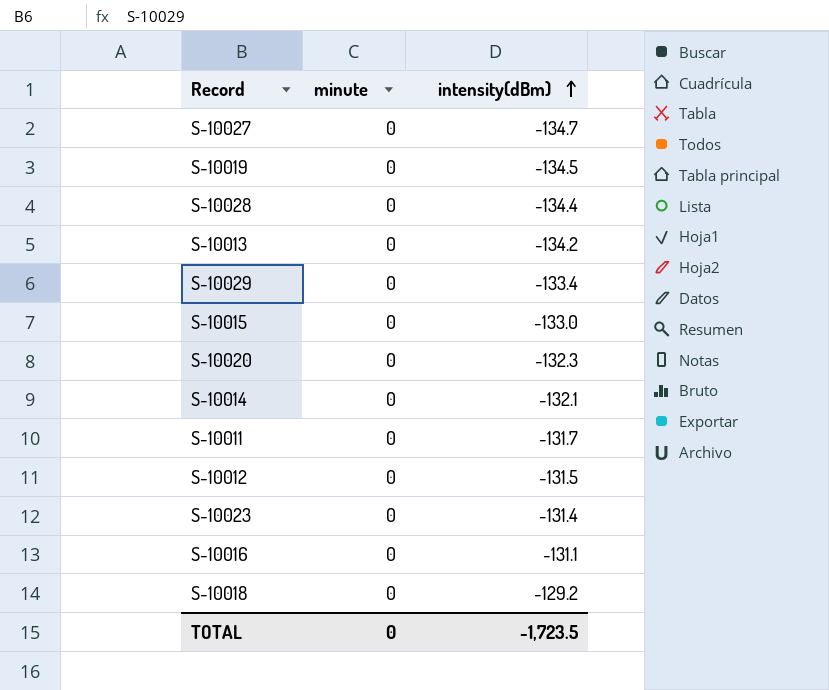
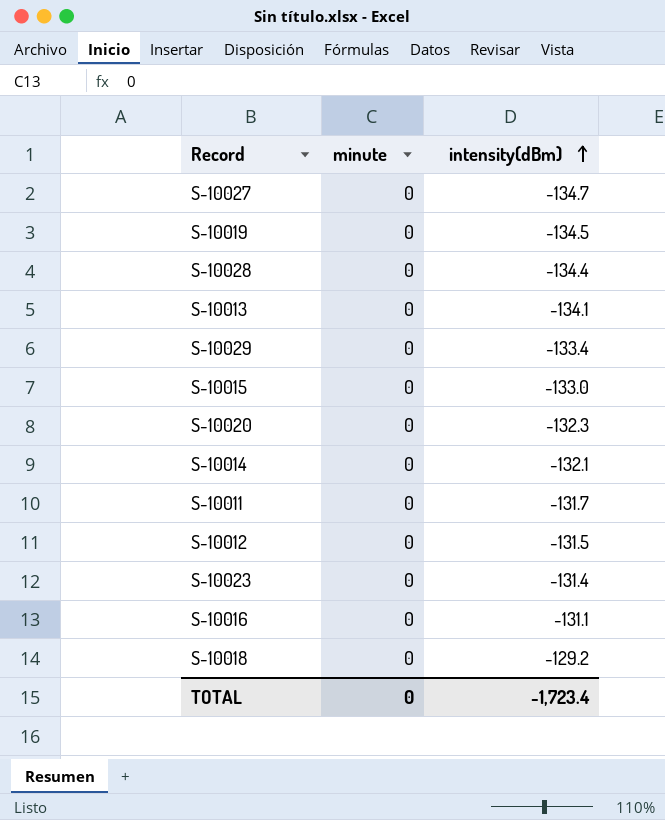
S-10013 | intensity(dBm): -134.2 -> -134.1
TOTAL | intensity(dBm): -1,723.5 -> -1,723.4

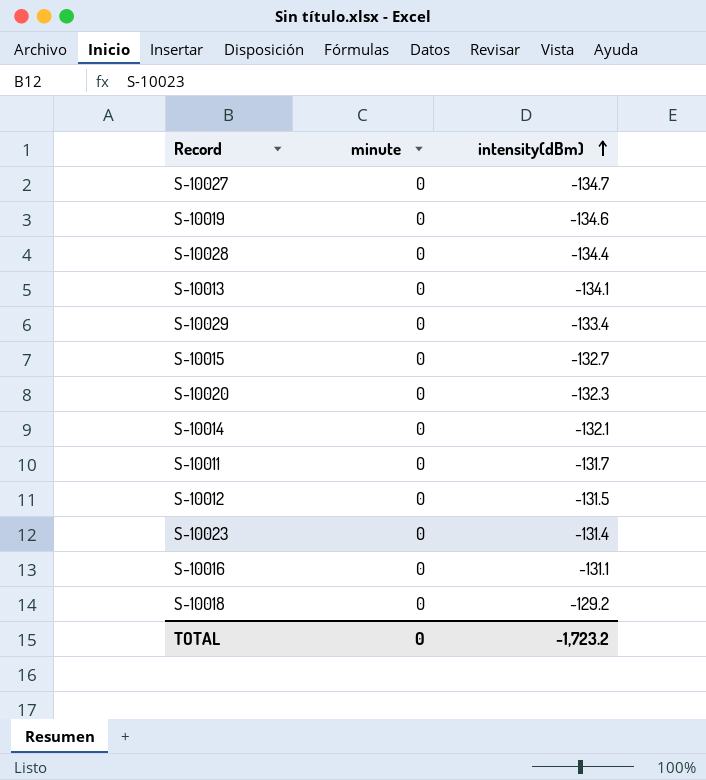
S-10019 | intensity(dBm): -134.5 -> -134.6
S-10015 | intensity(dBm): -133.0 -> -132.7
TOTAL | intensity(dBm): -1,723.4 -> -1,723.2

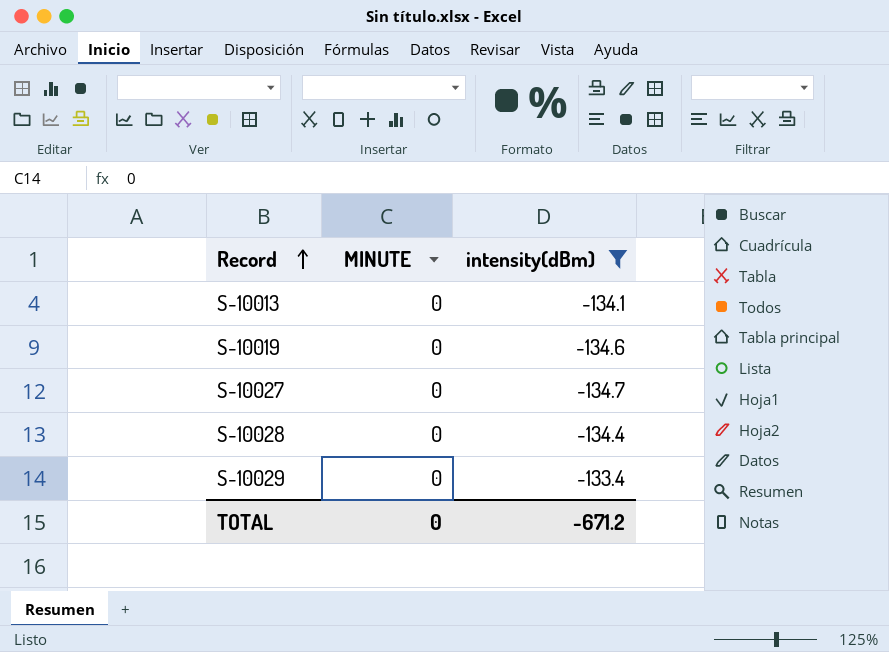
filter: none -> intensity(dBm) <= -133.4
row order: intensity(dBm) ascending -> Record ascending
column name: minute -> MINUTE
TOTAL | intensity(dBm): -1,723.2 -> -671.2

